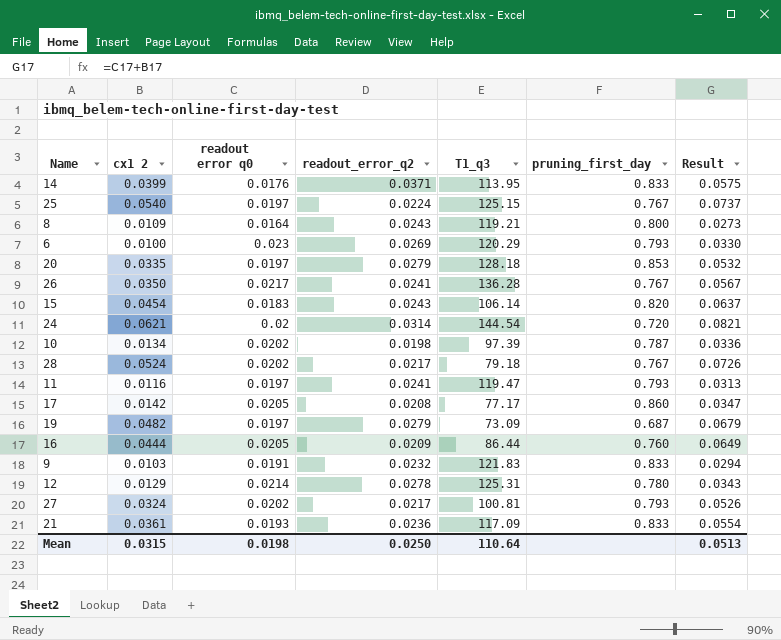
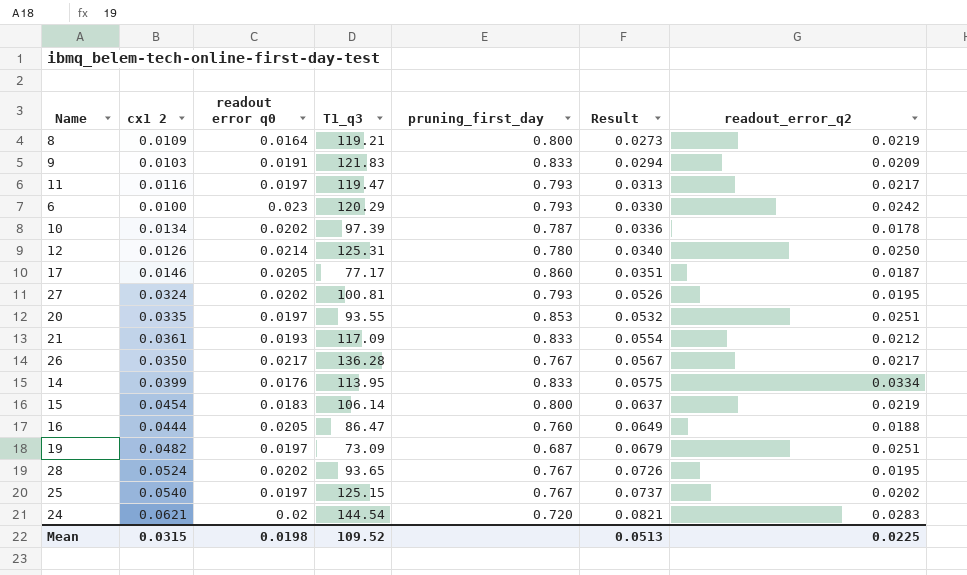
row order: none -> Result ascending
column readout_error_q2 | position: 4 -> 7
8 | readout_error_q2: 0.0243 -> 0.0219
9 | readout_error_q2: 0.0232 -> 0.0209
11 | readout_error_q2: 0.0241 -> 0.0217
6 | readout_error_q2: 0.0269 -> 0.0242
10 | readout_error_q2: 0.0198 -> 0.0178
12 | cx1 2: 0.0129 -> 0.0126
12 | Result: 0.0343 -> 0.0340
12 | readout_error_q2: 0.0278 -> 0.0250
17 | cx1 2: 0.0142 -> 0.0146
17 | Result: 0.0347 -> 0.0351
17 | readout_error_q2: 0.0208 -> 0.0187
27 | readout_error_q2: 0.0217 -> 0.0195
20 | T1_q3: 128.18 -> 93.55
20 | readout_error_q2: 0.0279 -> 0.0251
21 | readout_error_q2: 0.0236 -> 0.0212
26 | readout_error_q2: 0.0241 -> 0.0217
14 | readout_error_q2: 0.0371 -> 0.0334
15 | pruning_first_day: 0.820 -> 0.800
15 | readout_error_q2: 0.0243 -> 0.0219
16 | T1_q3: 86.44 -> 86.47
16 | readout_error_q2: 0.0209 -> 0.0188
19 | readout_error_q2: 0.0279 -> 0.0251
28 | T1_q3: 79.18 -> 93.65
28 | readout_error_q2: 0.0217 -> 0.0195
25 | readout_error_q2: 0.0224 -> 0.0202
24 | readout_error_q2: 0.0314 -> 0.0283
Mean | T1_q3: 110.64 -> 109.52
Mean | readout_error_q2: 0.0250 -> 0.0225

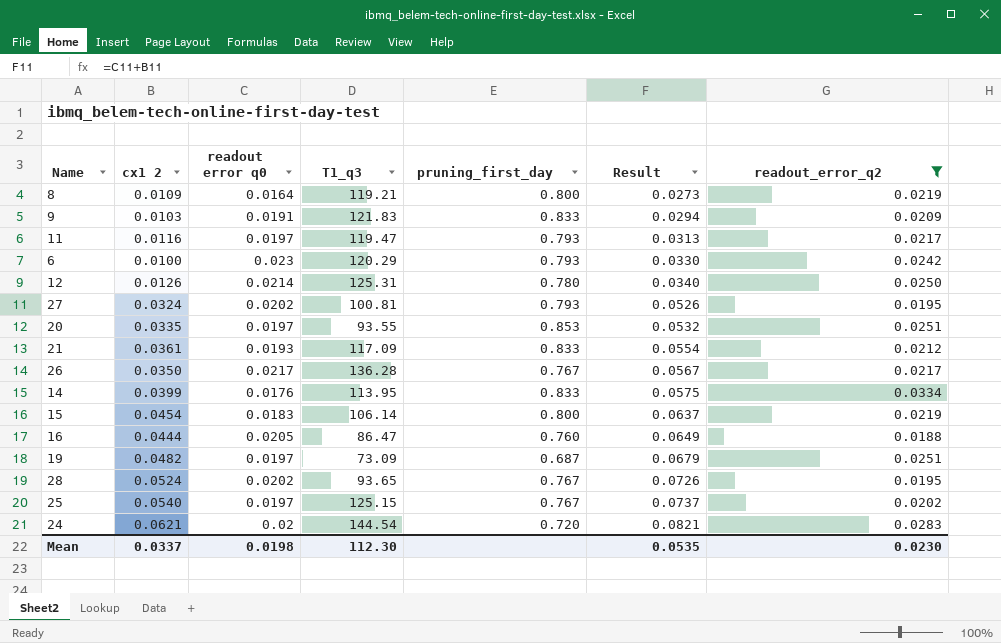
filter: none -> readout_error_q2 >= 0.0188
Mean | cx1 2: 0.0315 -> 0.0337
Mean | T1_q3: 109.52 -> 112.30
Mean | Result: 0.0513 -> 0.0535
Mean | readout_error_q2: 0.0225 -> 0.0230

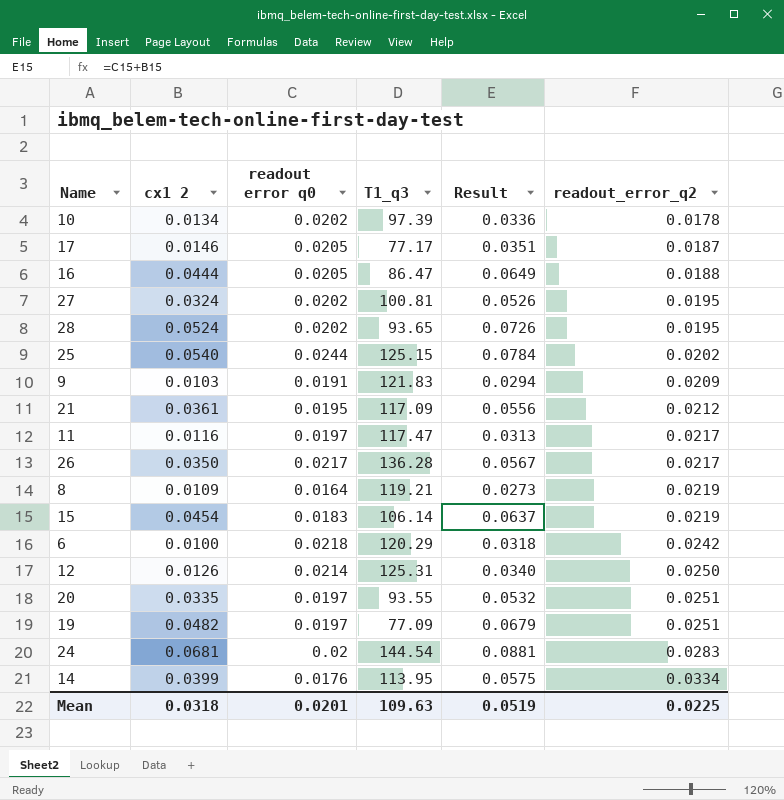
filter: readout_error_q2 >= 0.0188 -> none
row order: Result ascending -> readout_error_q2 ascending
column pruning_first_day | position: 5 -> none
25 | readout error q0: 0.0197 -> 0.0244
25 | Result: 0.0737 -> 0.0784
21 | readout error q0: 0.0193 -> 0.0195
21 | Result: 0.0554 -> 0.0556
11 | T1_q3: 119.47 -> 117.47
6 | readout error q0: 0.023 -> 0.0218
6 | Result: 0.0330 -> 0.0318
19 | T1_q3: 73.09 -> 77.09
24 | cx1 2: 0.0621 -> 0.0681
24 | Result: 0.0821 -> 0.0881
Mean | cx1 2: 0.0337 -> 0.0318
Mean | readout error q0: 0.0198 -> 0.0201
Mean | T1_q3: 112.30 -> 109.63
Mean | Result: 0.0535 -> 0.0519
Mean | readout_error_q2: 0.0230 -> 0.0225

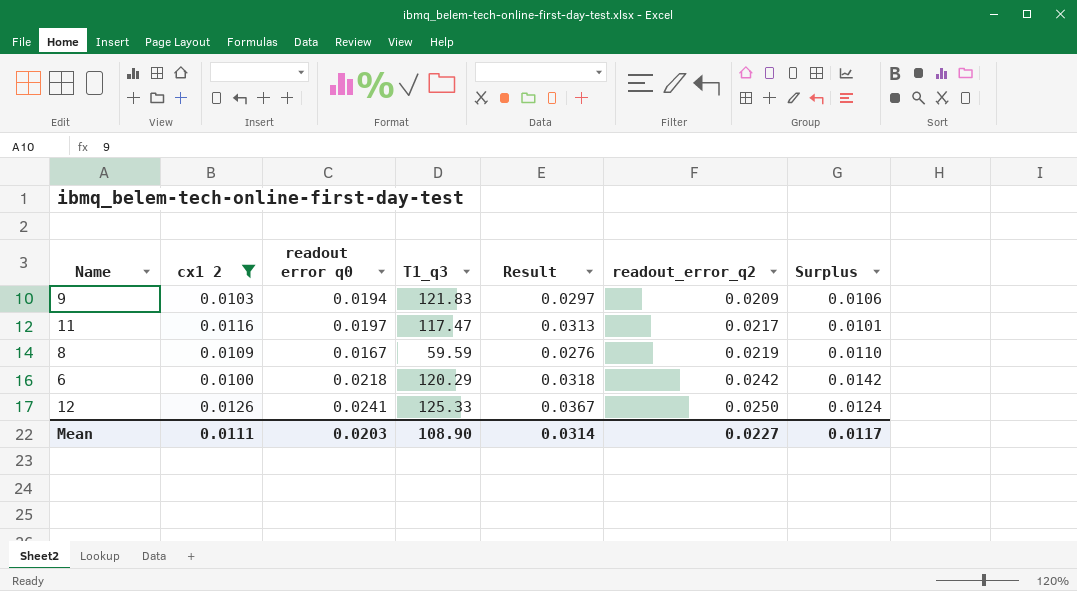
filter: none -> cx1 2 <= 0.0126
column Surplus | formula: none -> [readout_error_q2] - [cx1 2]
9 | readout error q0: 0.0191 -> 0.0194
9 | Result: 0.0294 -> 0.0297
8 | readout error q0: 0.0164 -> 0.0167
8 | T1_q3: 119.21 -> 59.59
8 | Result: 0.0273 -> 0.0276
12 | readout error q0: 0.0214 -> 0.0241
12 | T1_q3: 125.31 -> 125.33
12 | Result: 0.0340 -> 0.0367
Mean | cx1 2: 0.0318 -> 0.0111
Mean | readout error q0: 0.0201 -> 0.0203
Mean | T1_q3: 109.63 -> 108.90
Mean | Result: 0.0519 -> 0.0314
Mean | readout_error_q2: 0.0225 -> 0.0227

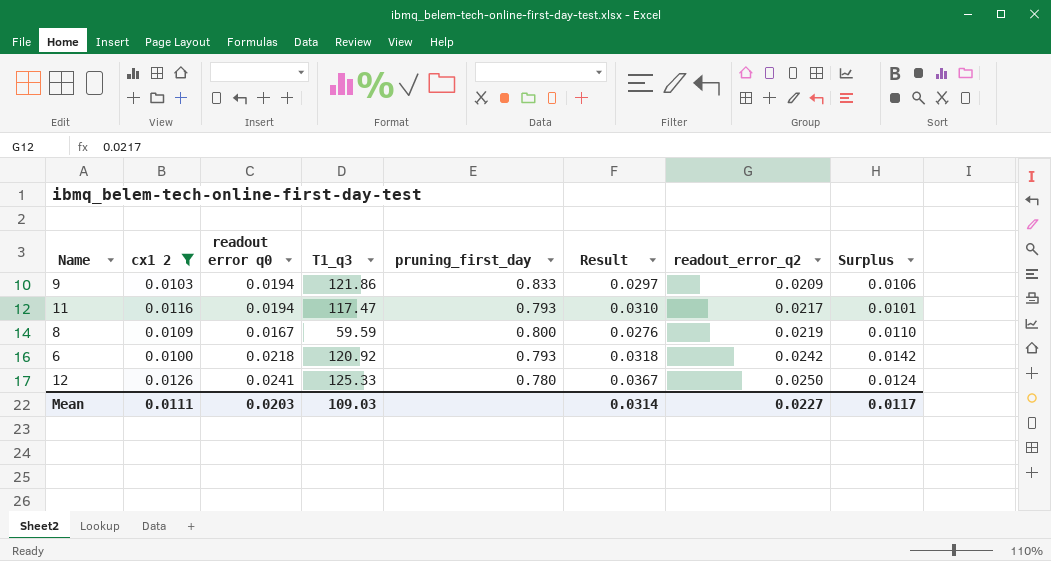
column pruning_first_day | position: none -> 5
9 | T1_q3: 121.83 -> 121.86
11 | readout error q0: 0.0197 -> 0.0194
11 | Result: 0.0313 -> 0.0310
6 | T1_q3: 120.29 -> 120.92
Mean | T1_q3: 108.90 -> 109.03

